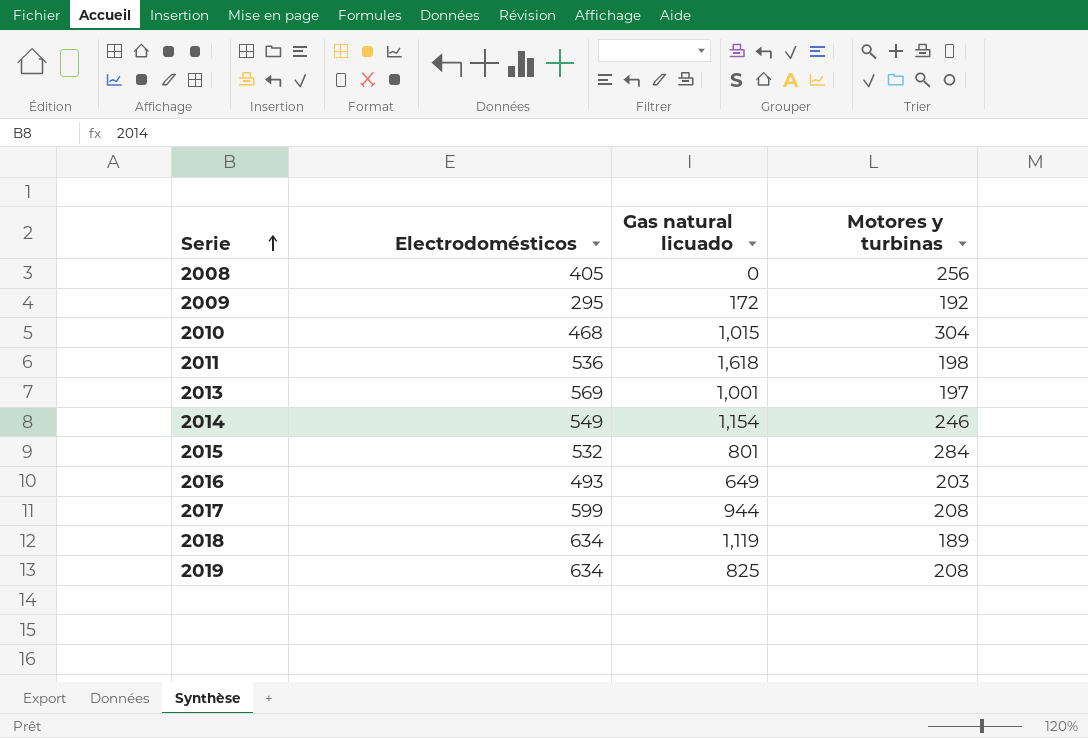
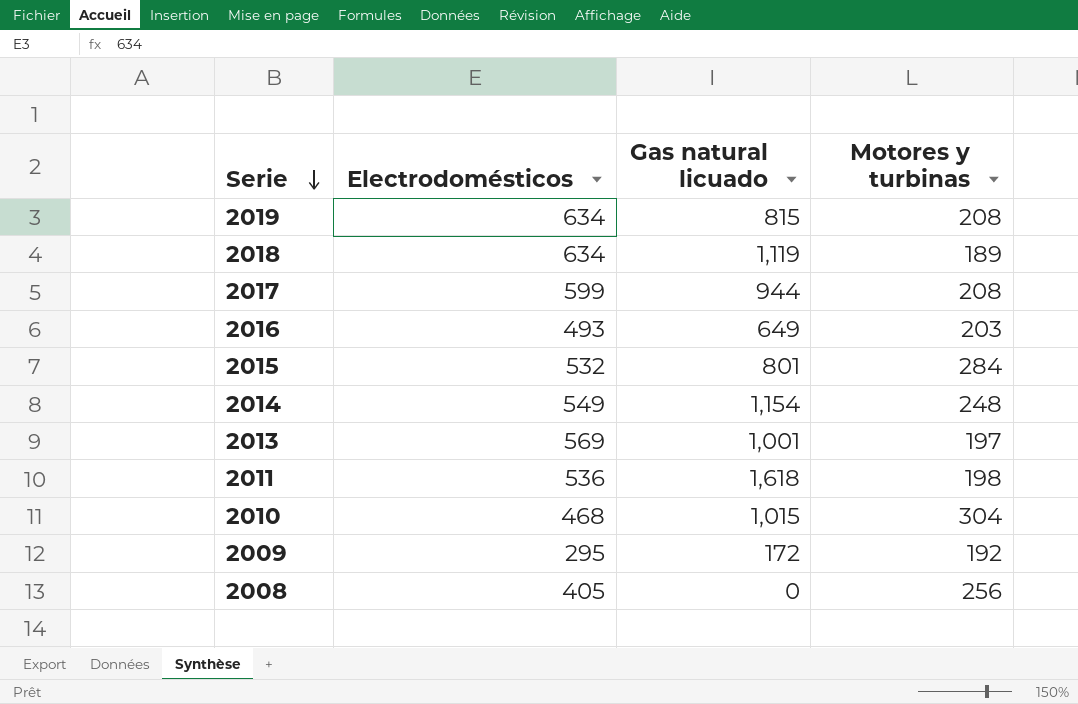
row order: Serie ascending -> Serie descending
2019 | Gas natural licuado: 825 -> 815
2014 | Motores y turbinas: 246 -> 248

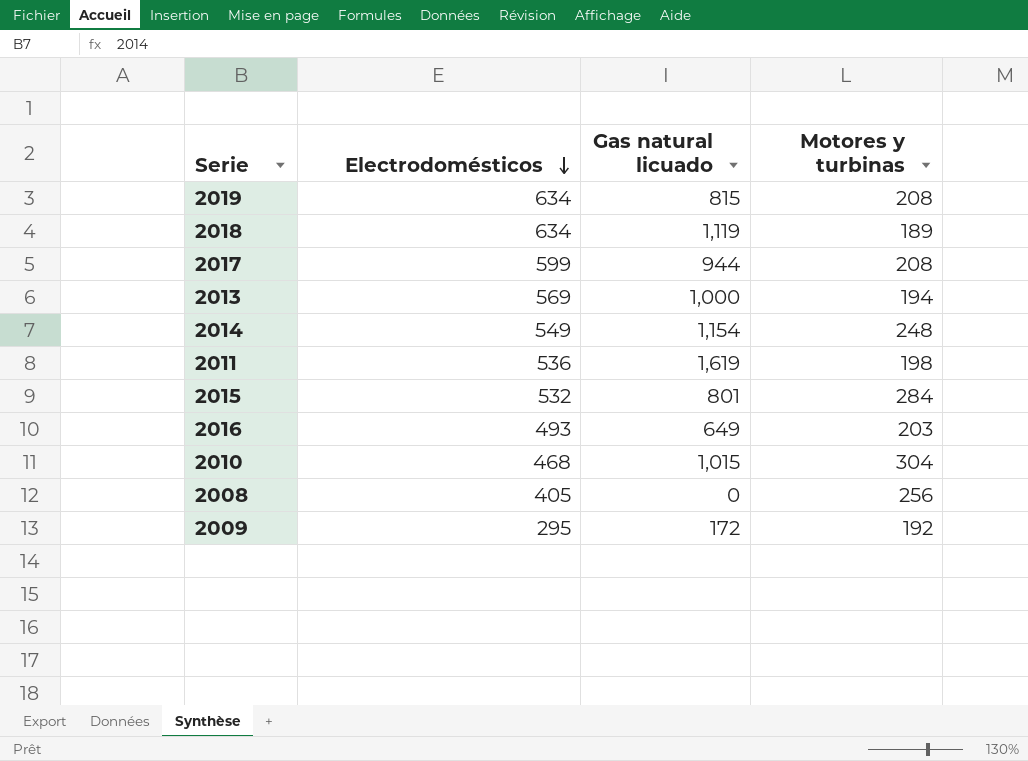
row order: Serie descending -> Electrodomésticos descending
2013 | Gas natural licuado: 1,001 -> 1,000
2013 | Motores y turbinas: 197 -> 194
2011 | Gas natural licuado: 1,618 -> 1,619

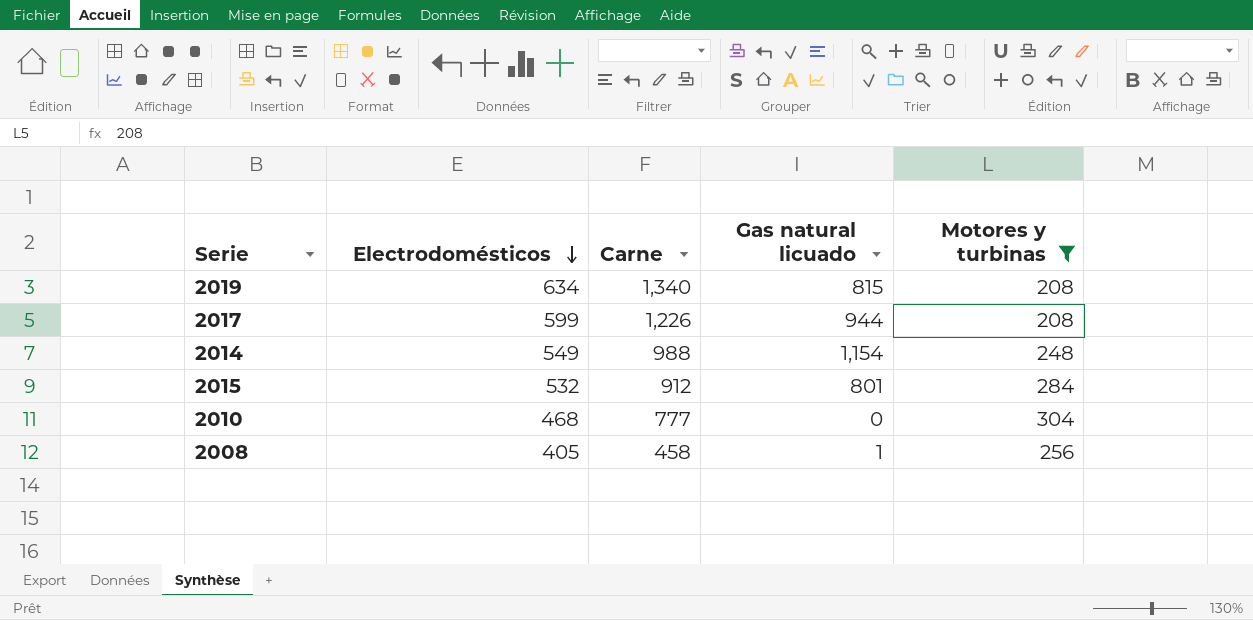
filter: none -> Motores y turbinas >= 208
column Carne | position: none -> 3
2010 | Gas natural licuado: 1,015 -> 0
2008 | Gas natural licuado: 0 -> 1

